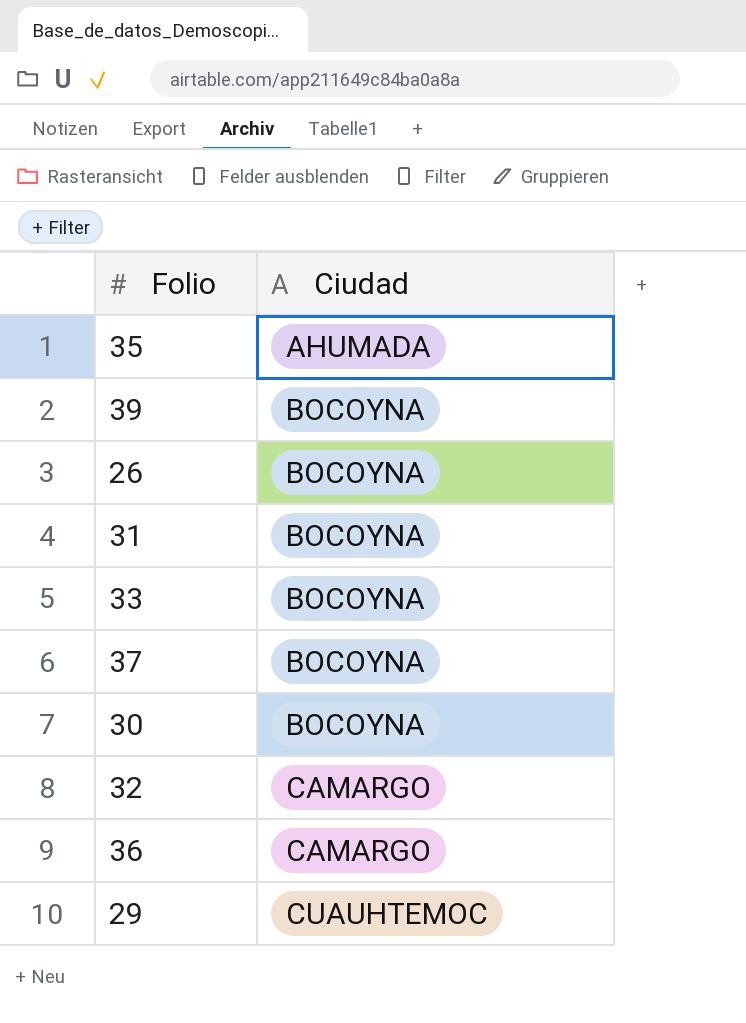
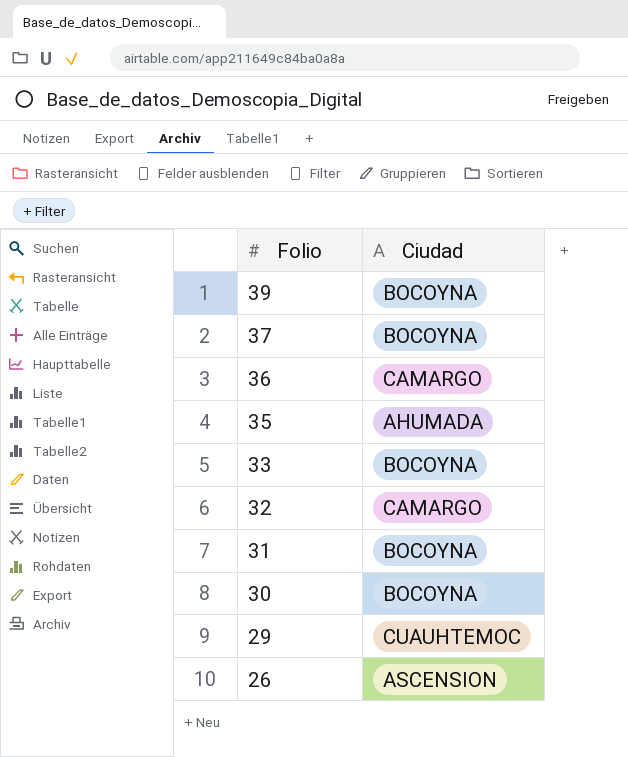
row order: Ciudad ascending -> Folio descending
26 | Ciudad: BOCOYNA -> ASCENSION

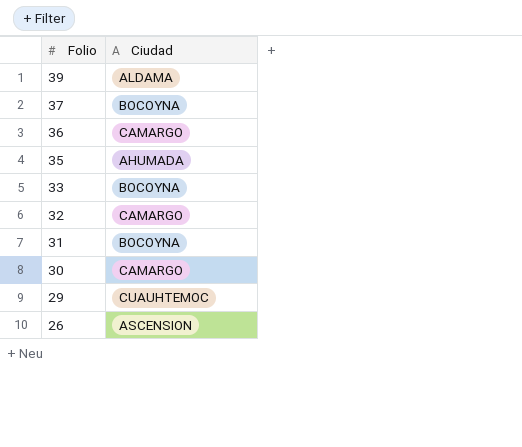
39 | Ciudad: BOCOYNA -> ALDAMA
30 | Ciudad: BOCOYNA -> CAMARGO

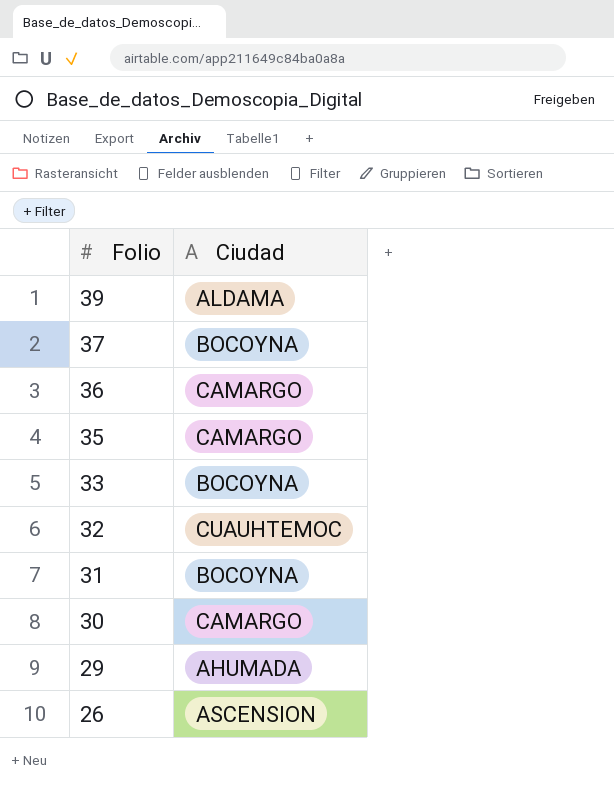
35 | Ciudad: AHUMADA -> CAMARGO
32 | Ciudad: CAMARGO -> CUAUHTEMOC
29 | Ciudad: CUAUHTEMOC -> AHUMADA

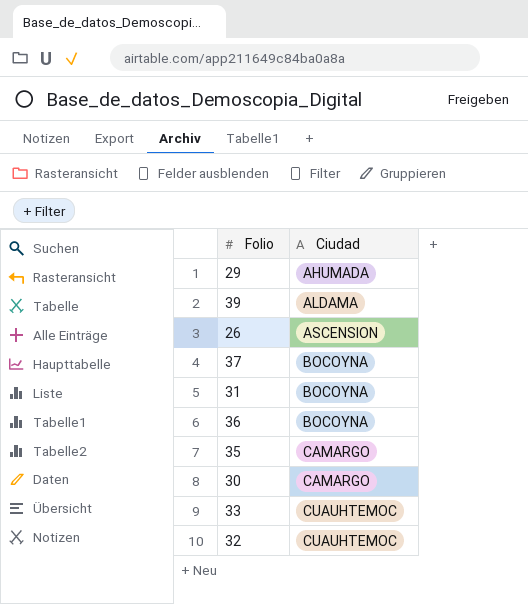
row order: Folio descending -> Ciudad ascending
36 | Ciudad: CAMARGO -> BOCOYNA
33 | Ciudad: BOCOYNA -> CUAUHTEMOC

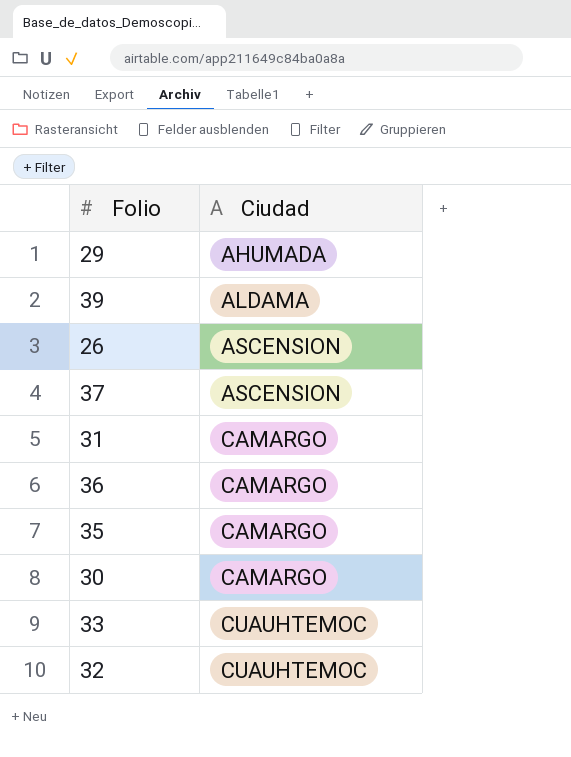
37 | Ciudad: BOCOYNA -> ASCENSION
31 | Ciudad: BOCOYNA -> CAMARGO
36 | Ciudad: BOCOYNA -> CAMARGO

